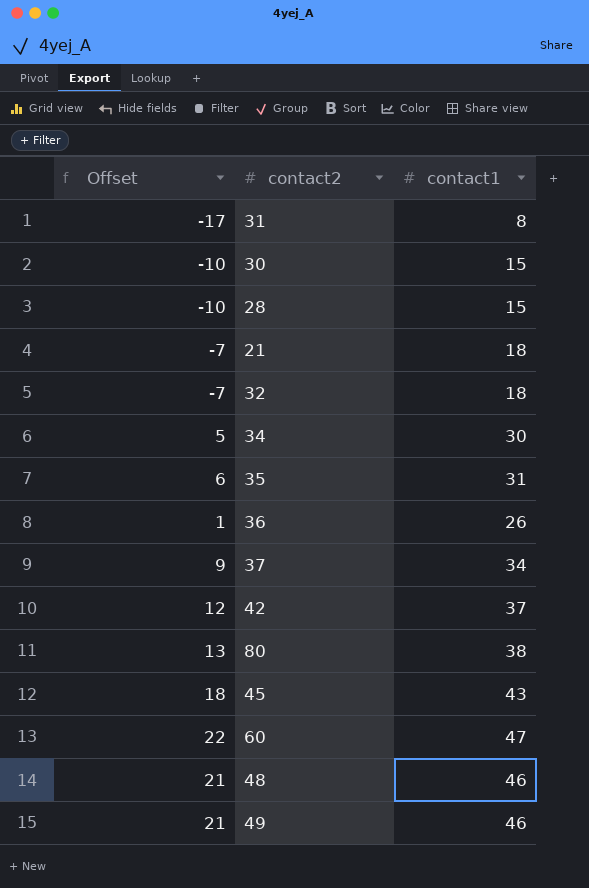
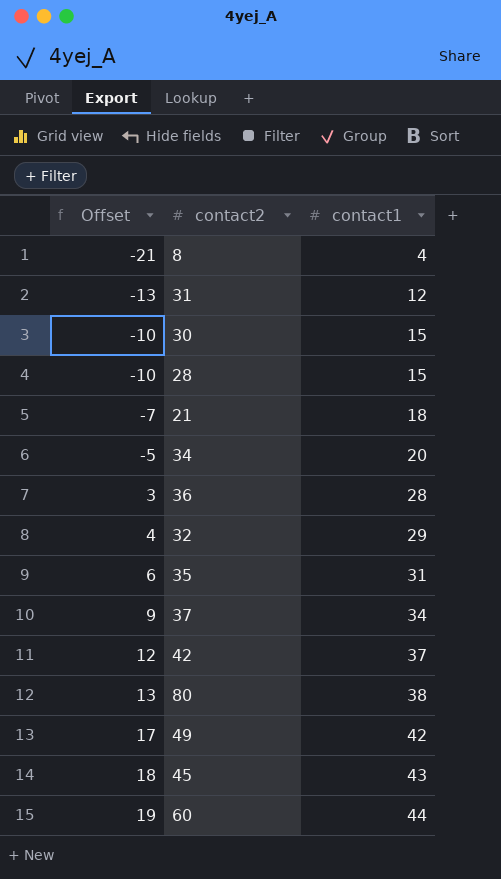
row order: none -> Offset ascending
row 48: 21 | 46 -> none
row 8: none -> -21 | 4
31 | Offset: -17 -> -13
31 | contact1: 8 -> 12
34 | Offset: 5 -> -5
34 | contact1: 30 -> 20
36 | Offset: 1 -> 3
36 | contact1: 26 -> 28
32 | Offset: -7 -> 4
32 | contact1: 18 -> 29
49 | Offset: 21 -> 17
49 | contact1: 46 -> 42
60 | Offset: 22 -> 19
60 | contact1: 47 -> 44

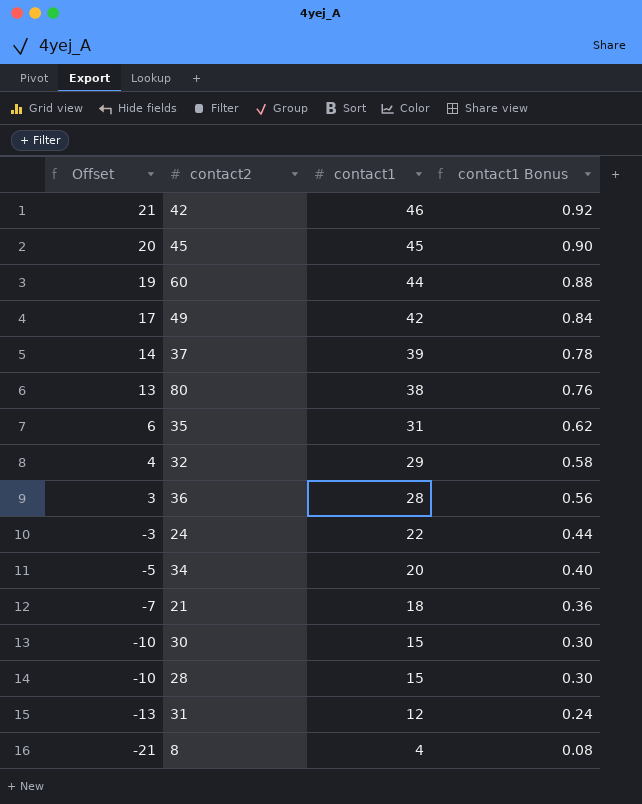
row order: Offset ascending -> Offset descending
column contact1 Bonus | formula: none -> [contact1] * 0.02
42 | Offset: 12 -> 21
42 | contact1: 37 -> 46
45 | Offset: 18 -> 20
45 | contact1: 43 -> 45
37 | Offset: 9 -> 14
37 | contact1: 34 -> 39
row 24: none -> -3 | 22 | 0.44

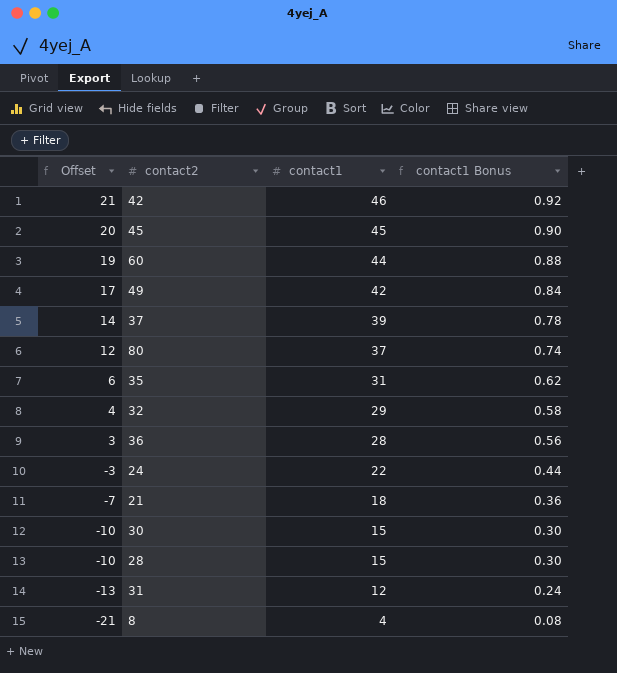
row 34: -5 | 20 | 0.40 -> none
80 | Offset: 13 -> 12
80 | contact1: 38 -> 37
80 | contact1 Bonus: 0.76 -> 0.74

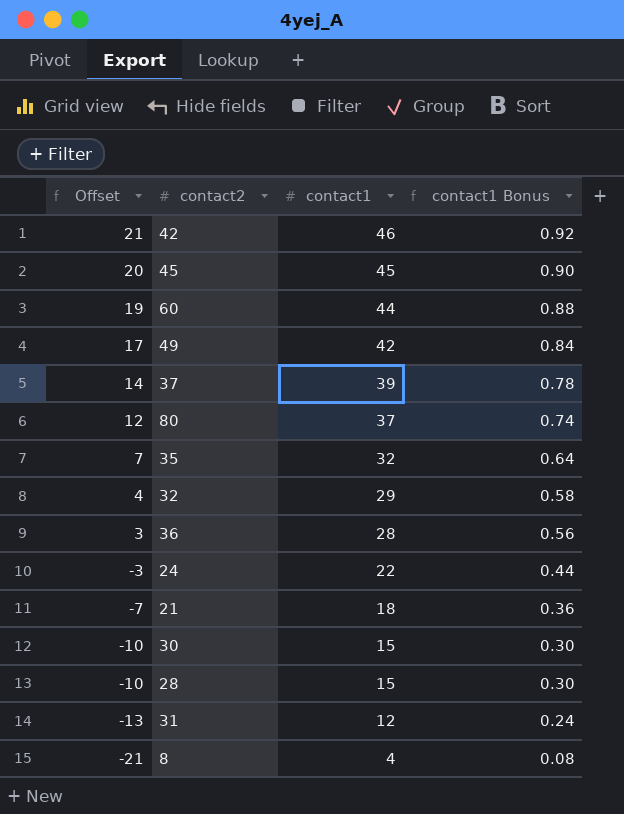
35 | Offset: 6 -> 7
35 | contact1: 31 -> 32
35 | contact1 Bonus: 0.62 -> 0.64

